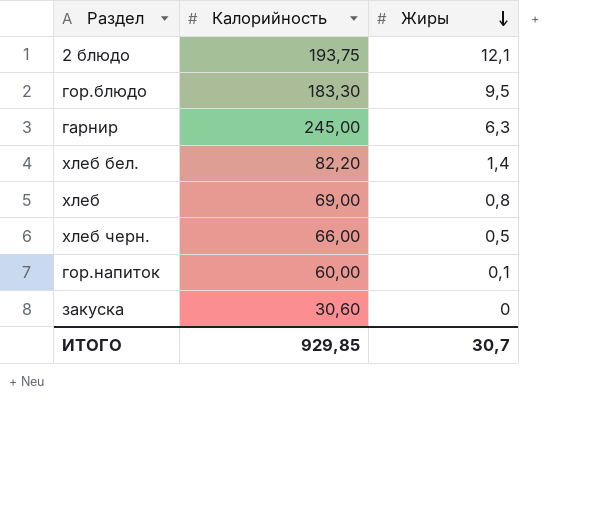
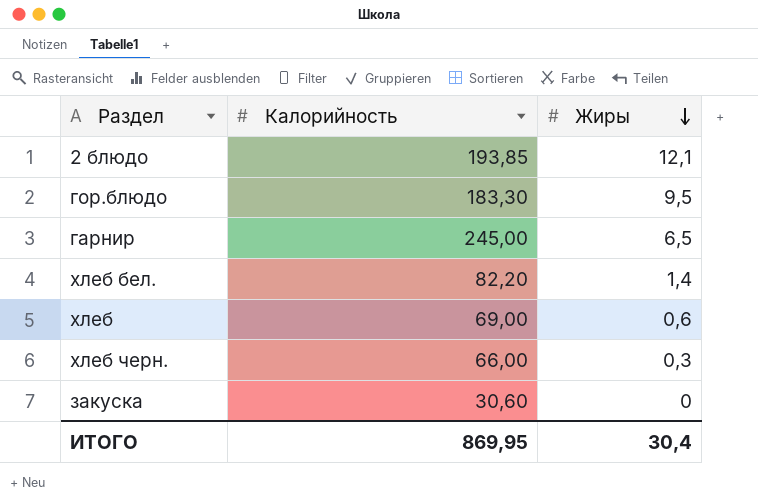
row гор.напиток: 60,00 | 0,1 -> none
2 блюдо | Калорийность: 193,75 -> 193,85
гарнир | Жиры: 6,3 -> 6,5
хлеб | Жиры: 0,8 -> 0,6
хлеб черн. | Жиры: 0,5 -> 0,3
ИТОГО | Калорийность: 929,85 -> 869,95
ИТОГО | Жиры: 30,7 -> 30,4

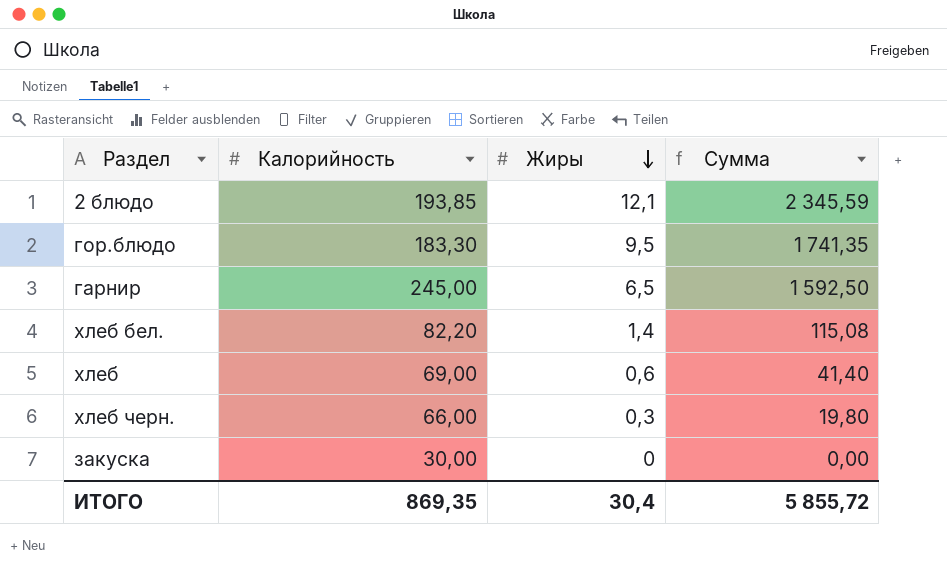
column Сумма | formula: none -> [Калорийность] * [Жиры]
закуска | Калорийность: 30,60 -> 30,00
ИТОГО | Калорийность: 869,95 -> 869,35

